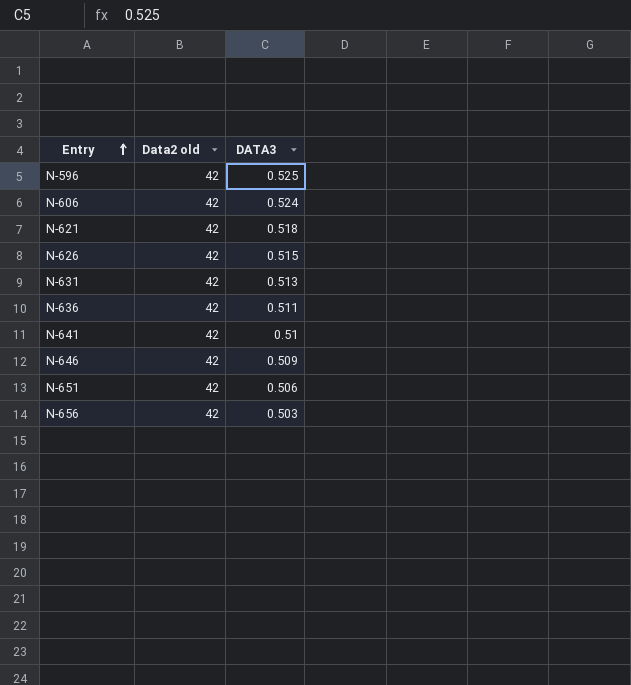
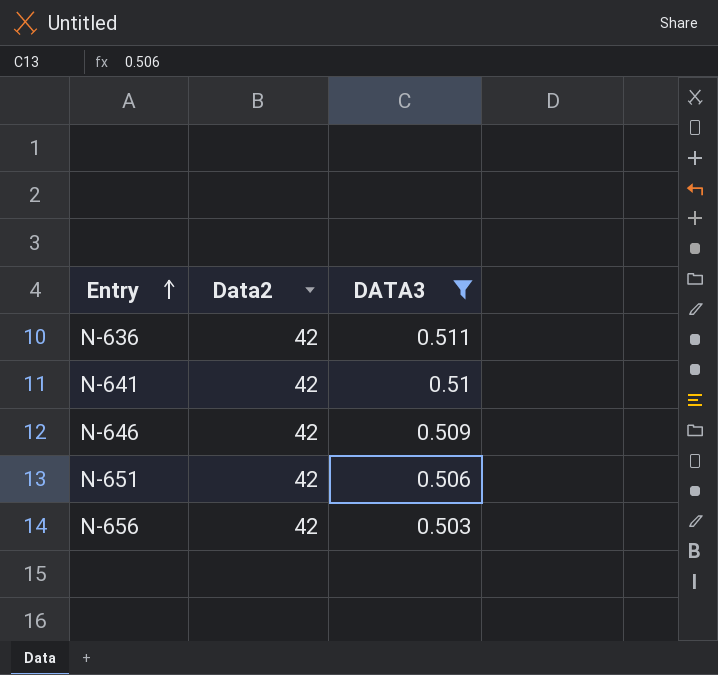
filter: none -> DATA3 <= 0.511
column name: Data2 old -> Data2

